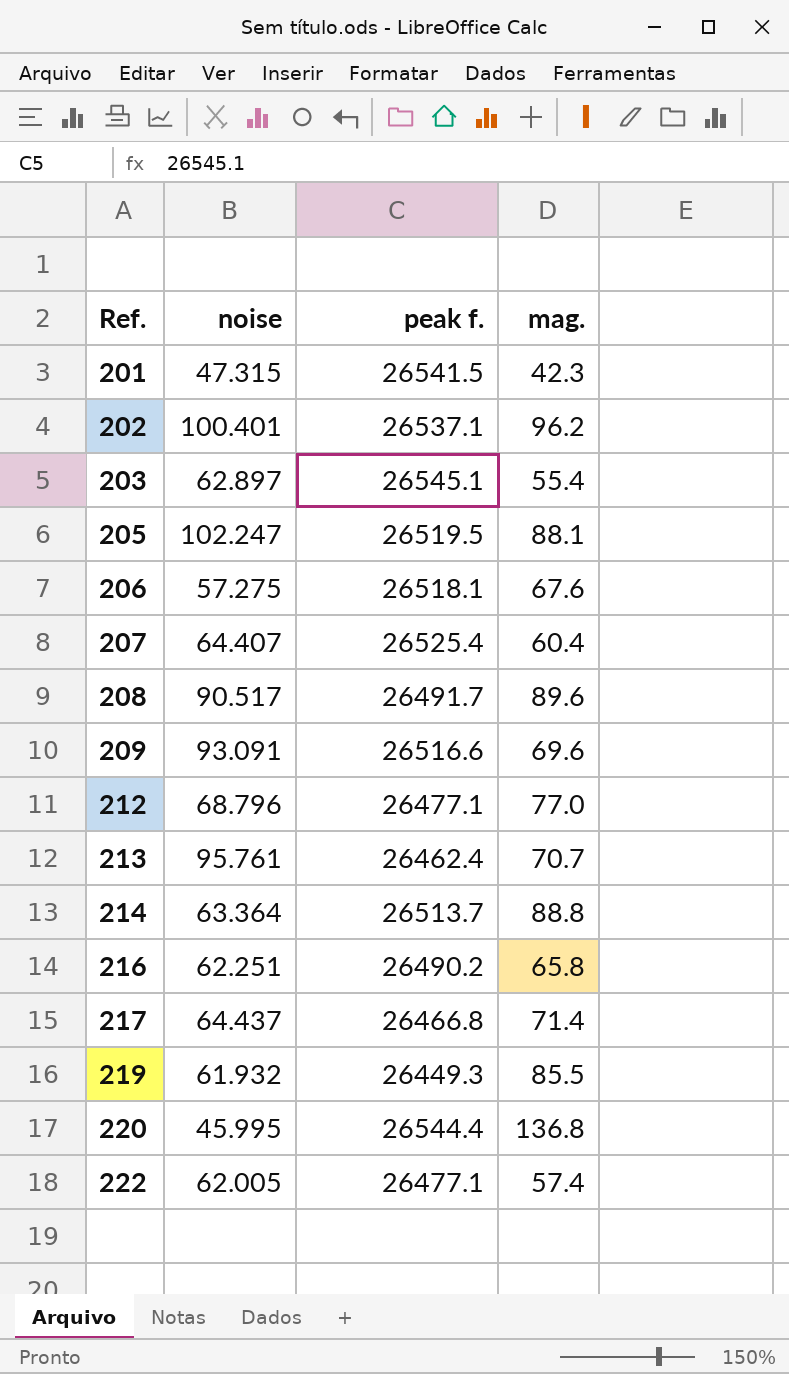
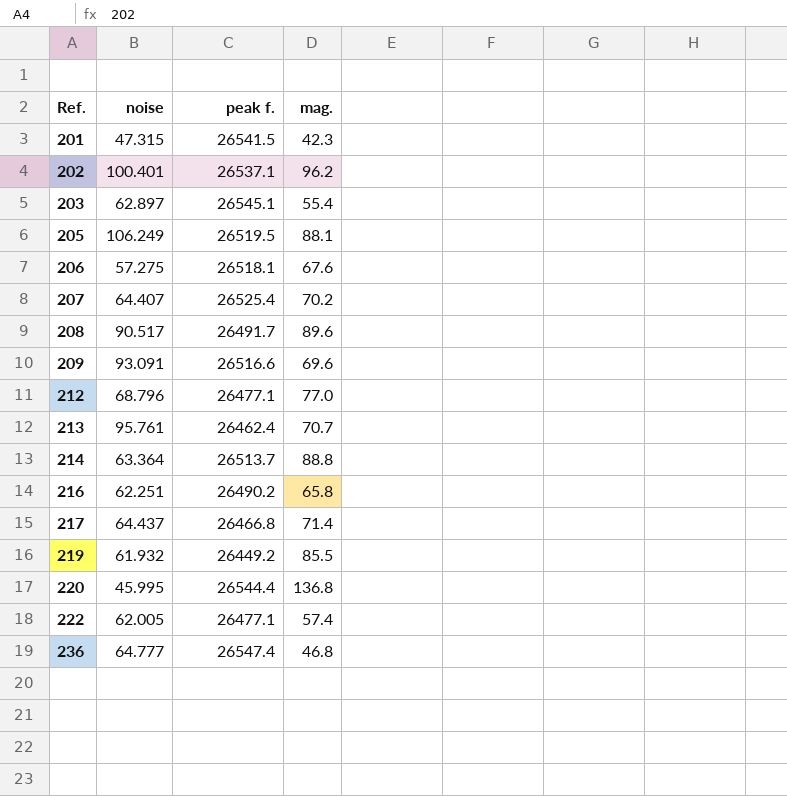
205 | noise: 102.247 -> 106.249
207 | mag.: 60.4 -> 70.2
219 | peak f.: 26449.3 -> 26449.2
row 236: none -> 64.777 | 26547.4 | 46.8

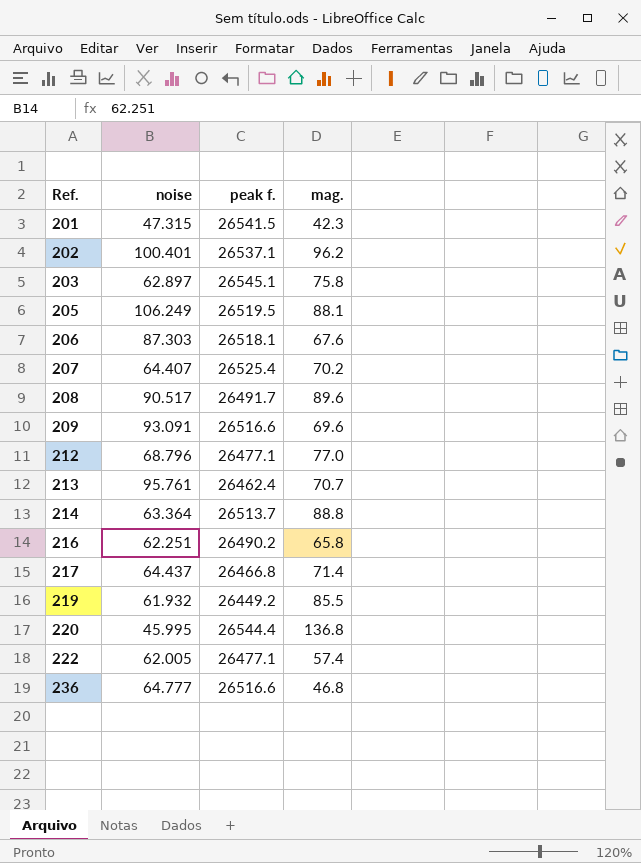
203 | mag.: 55.4 -> 75.8
206 | noise: 57.275 -> 87.303
236 | peak f.: 26547.4 -> 26516.6

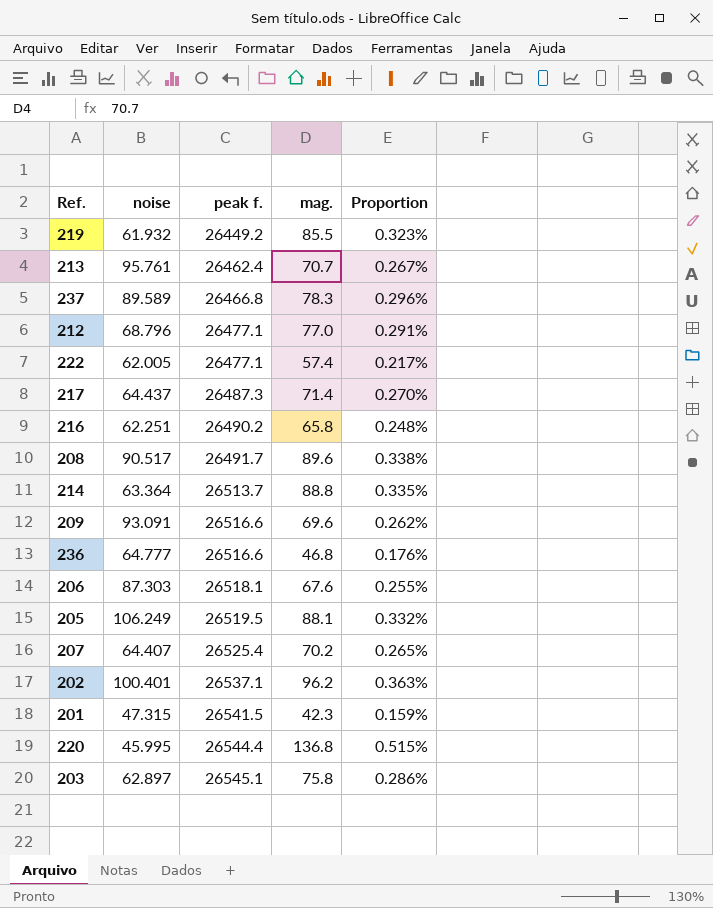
row order: Ref. ascending -> peak f. ascending
column Proportion | formula: none -> [mag.] / [peak f.]
row 237: none -> 89.589 | 26466.8 | 78.3 | 0.296%
217 | peak f.: 26466.8 -> 26487.3

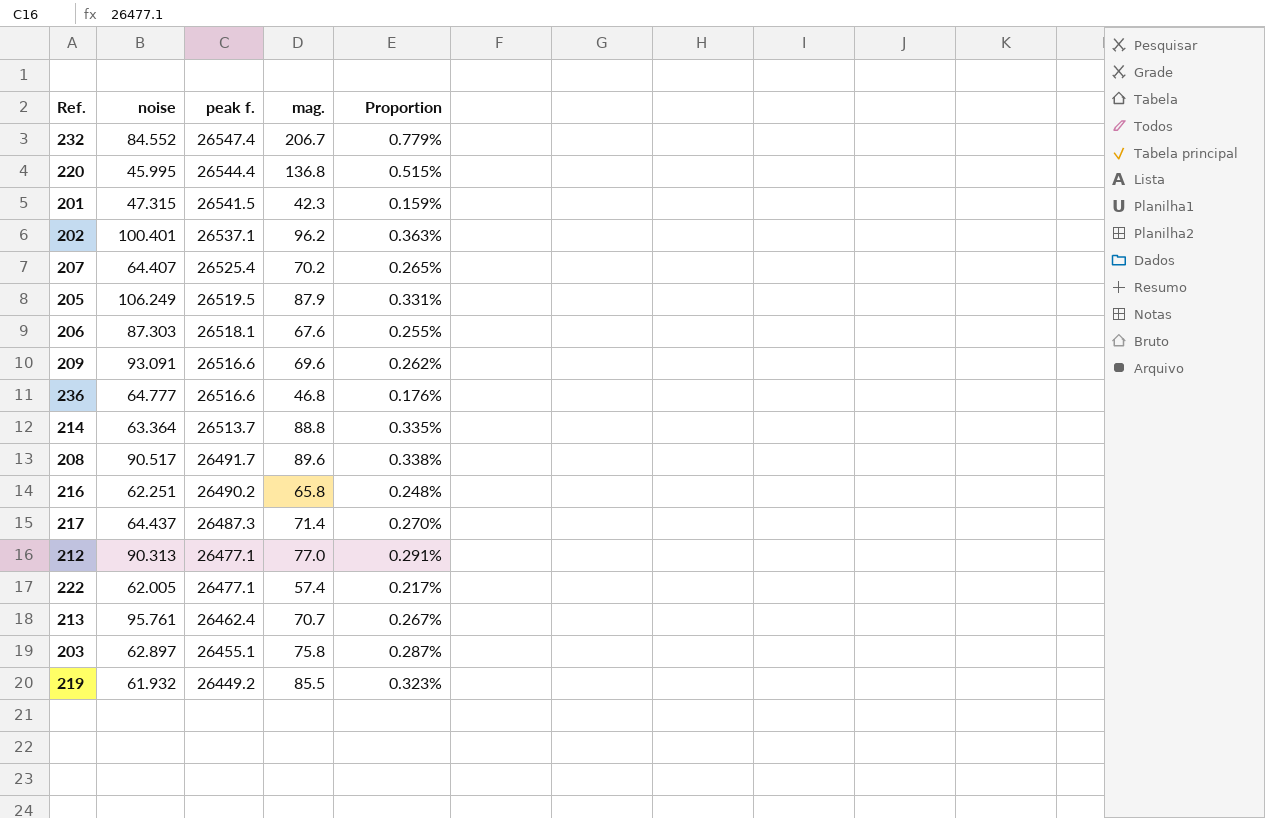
row order: peak f. ascending -> peak f. descending
row 237: 89.589 | 26466.8 | 78.3 | 0.296% -> none
row 232: none -> 84.552 | 26547.4 | 206.7 | 0.779%
205 | mag.: 88.1 -> 87.9
205 | Proportion: 0.332% -> 0.331%
212 | noise: 68.796 -> 90.313
203 | peak f.: 26545.1 -> 26455.1
203 | Proportion: 0.286% -> 0.287%

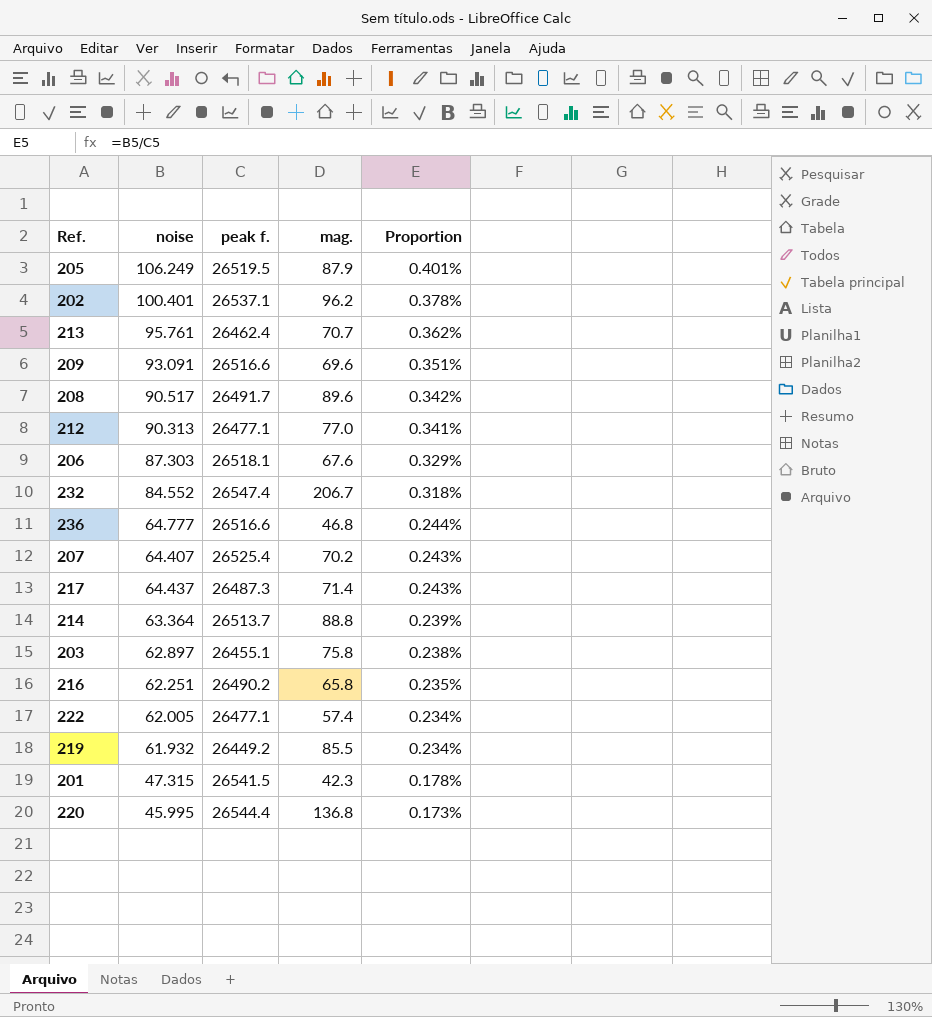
row order: peak f. descending -> Proportion descending
column Proportion | formula: [mag.] / [peak f.] -> [noise] / [peak f.]

